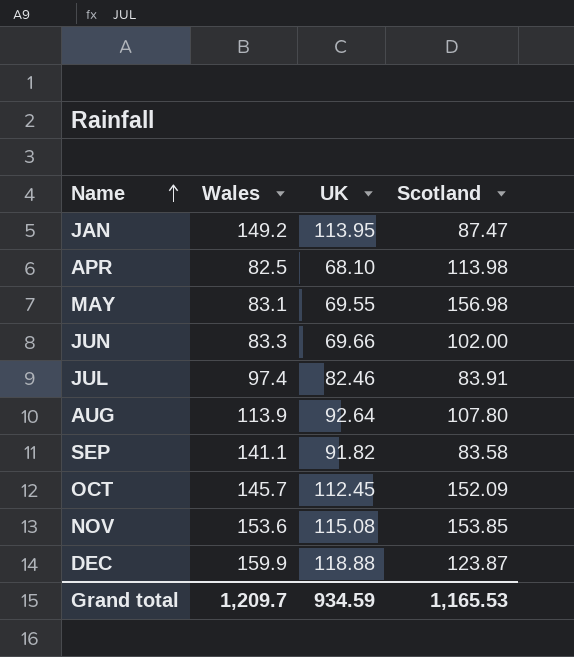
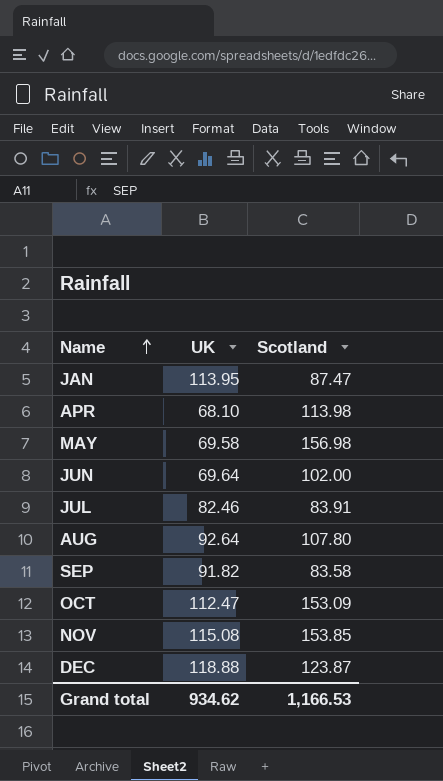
column Wales | position: 2 -> none
MAY | UK: 69.55 -> 69.58
JUN | UK: 69.66 -> 69.64
OCT | UK: 112.45 -> 112.47
OCT | Scotland: 152.09 -> 153.09
Grand total | UK: 934.59 -> 934.62
Grand total | Scotland: 1,165.53 -> 1,166.53

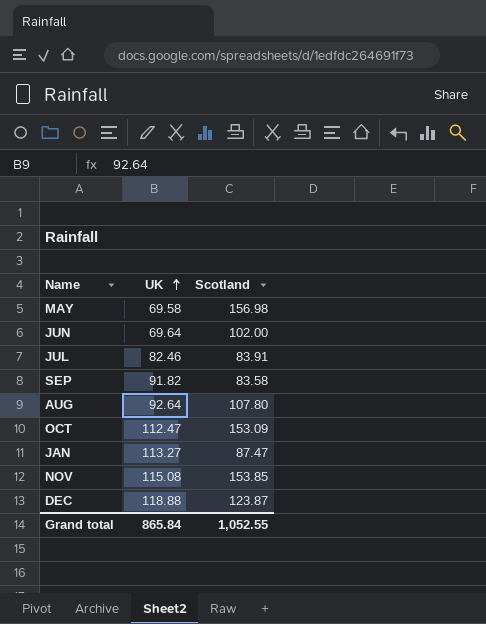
row order: Name ascending -> UK ascending
row APR: 68.10 | 113.98 -> none
JAN | UK: 113.95 -> 113.27
Grand total | UK: 934.62 -> 865.84
Grand total | Scotland: 1,166.53 -> 1,052.55

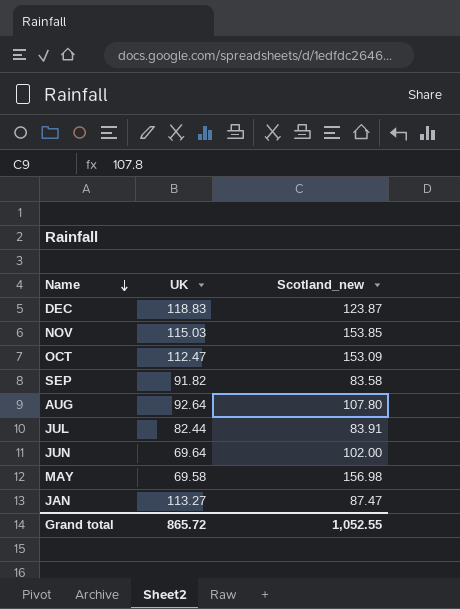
row order: UK ascending -> Name descending
column name: Scotland -> Scotland_new
DEC | UK: 118.88 -> 118.83
NOV | UK: 115.08 -> 115.03
JUL | UK: 82.46 -> 82.44
Grand total | UK: 865.84 -> 865.72

